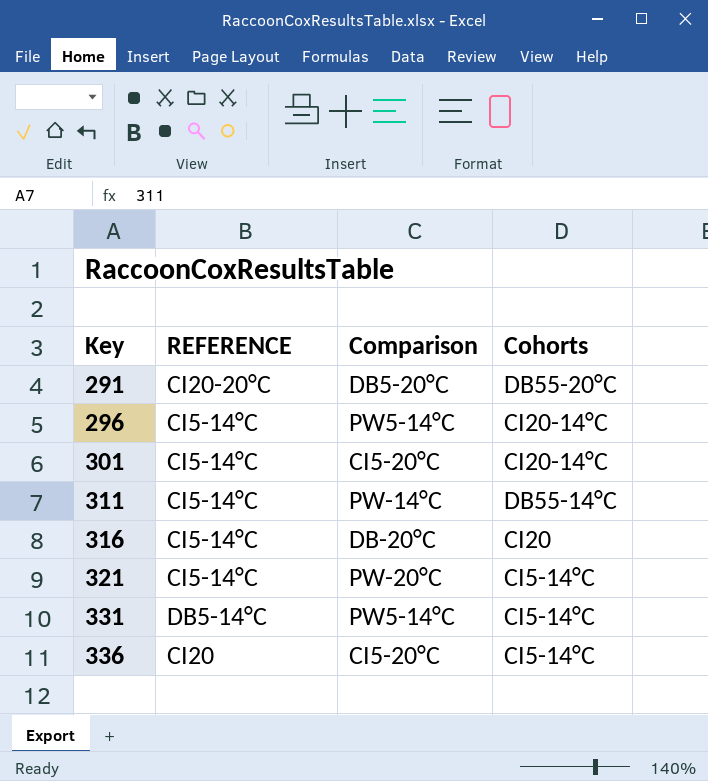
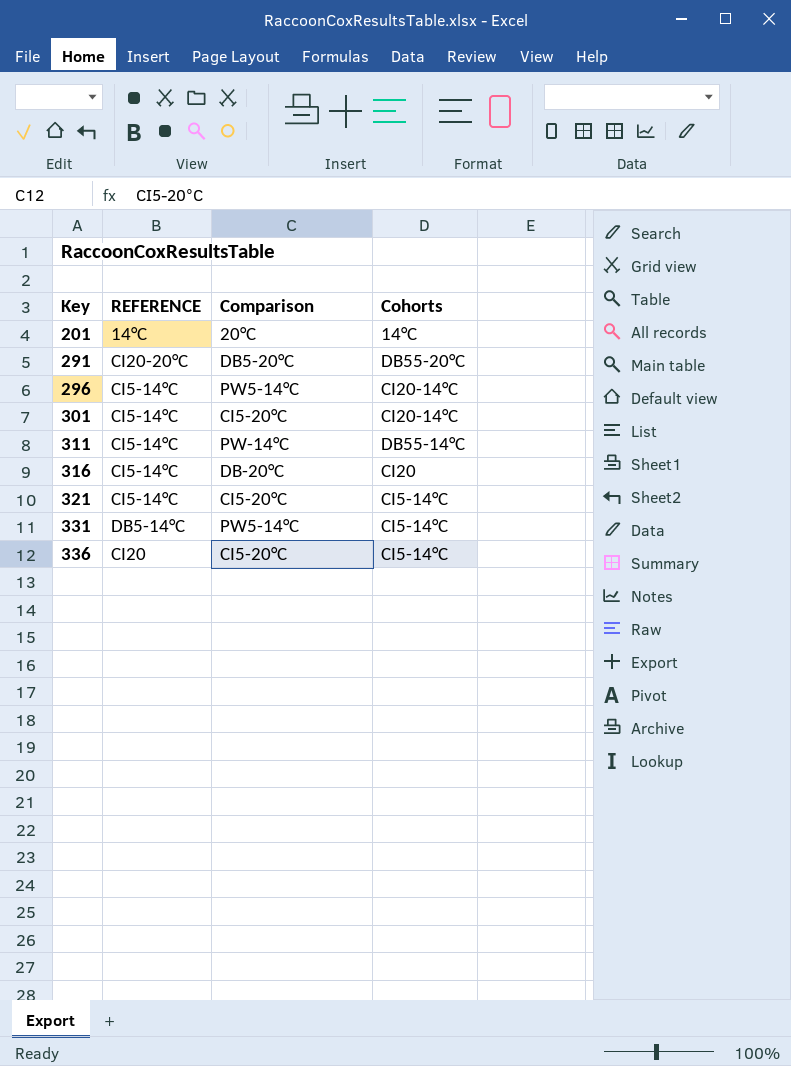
row 201: none -> 14°C | 20°C | 14°C
321 | Comparison: PW-20°C -> CI5-20°C

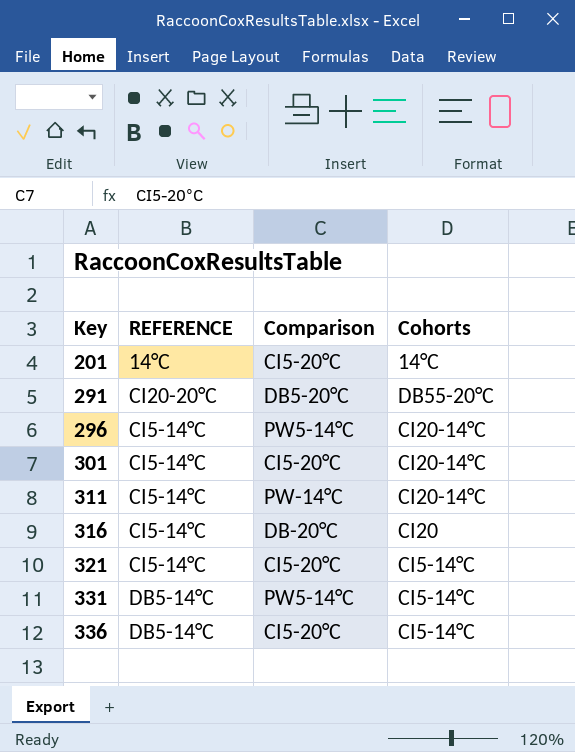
201 | Comparison: 20°C -> CI5-20°C
311 | Cohorts: DB55-14°C -> CI20-14°C
336 | REFERENCE: CI20 -> DB5-14°C

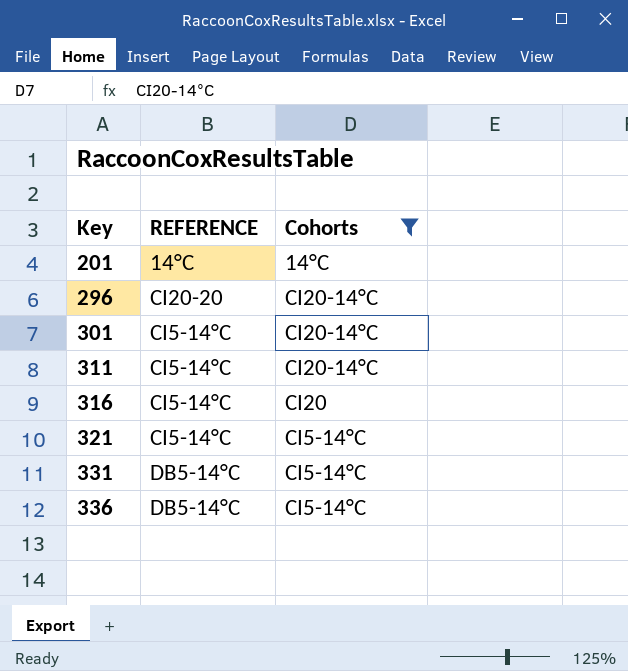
filter: none -> Cohorts != DB55-20°C
column Comparison | position: 3 -> none
296 | REFERENCE: CI5-14°C -> CI20-20

